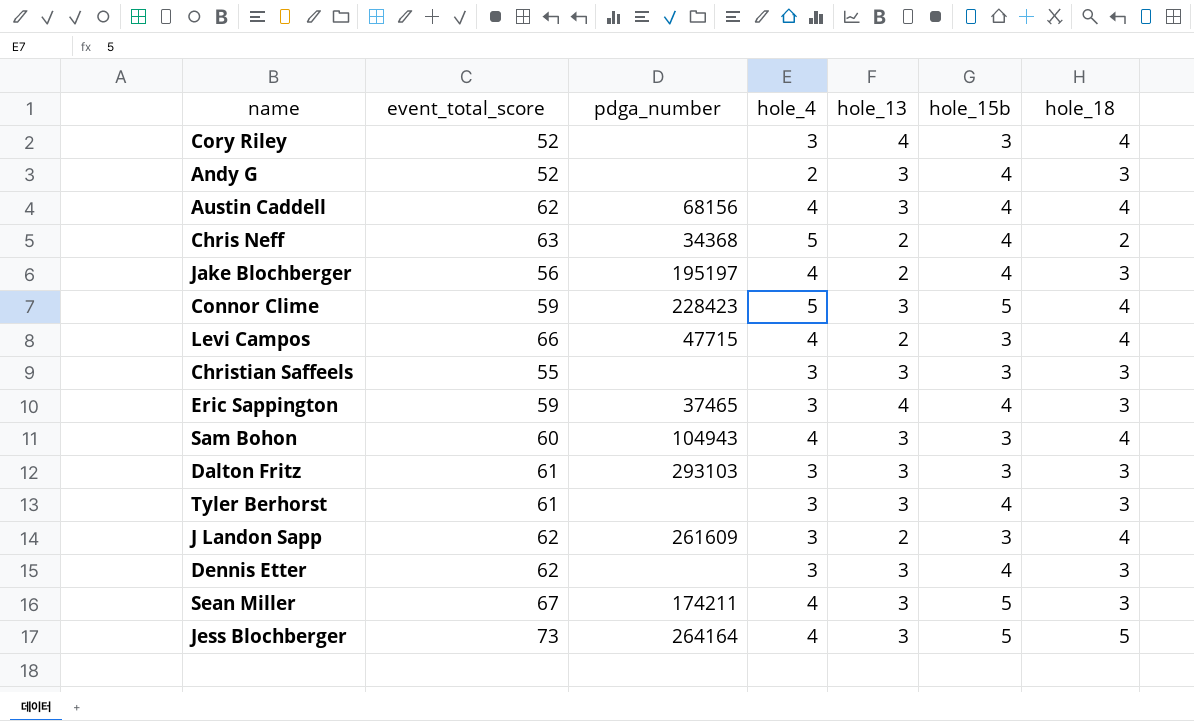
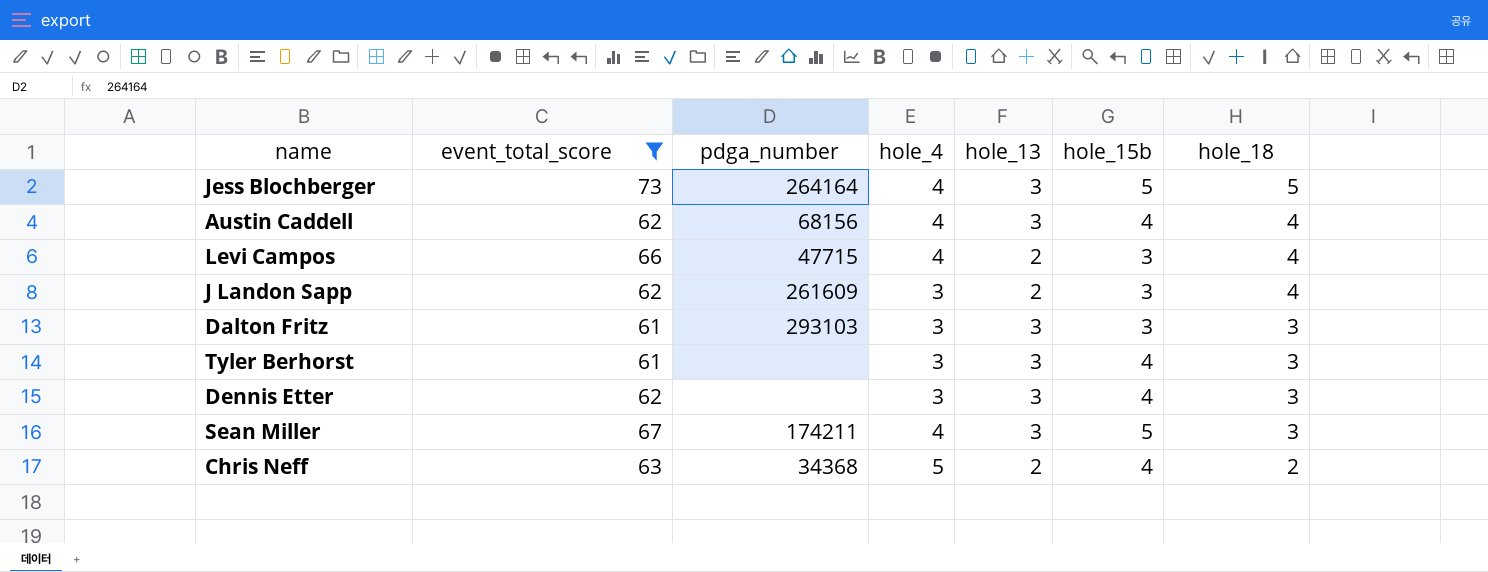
filter: none -> event_total_score >= 61
row order: none -> hole_18 descending

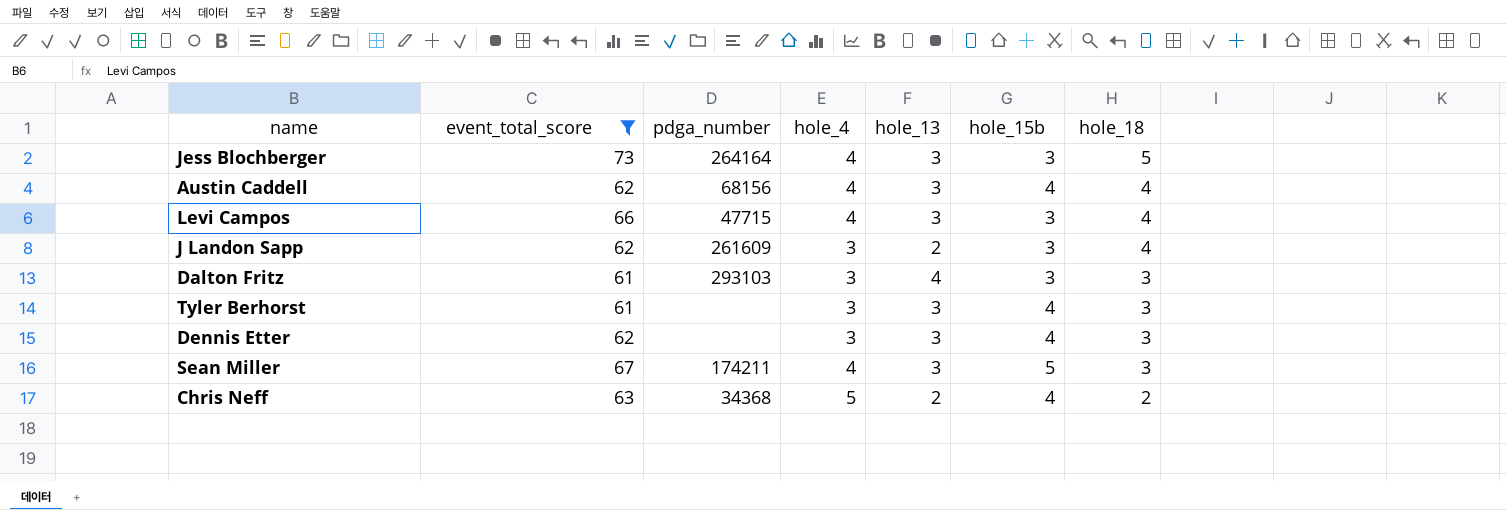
Jess Blochberger | hole_15b: 5 -> 3
Levi Campos | hole_13: 2 -> 3
Dalton Fritz | hole_13: 3 -> 4

